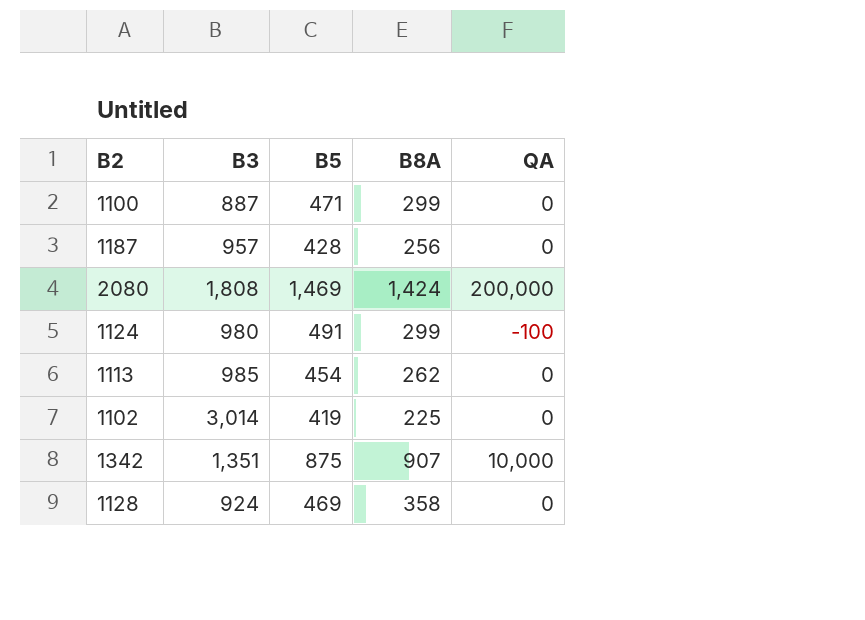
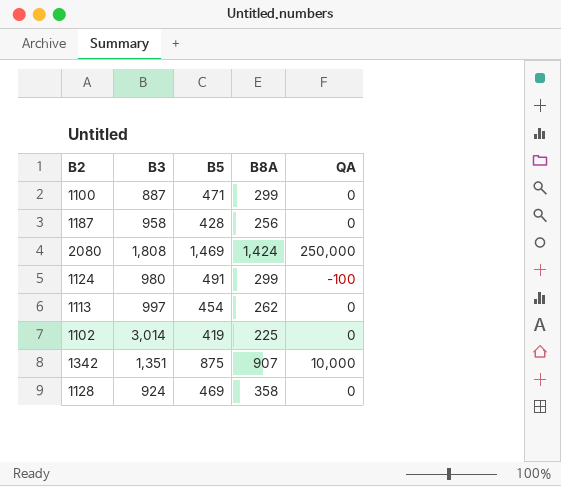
1187 | B3: 957 -> 958
2080 | QA: 200,000 -> 250,000
1113 | B3: 985 -> 997

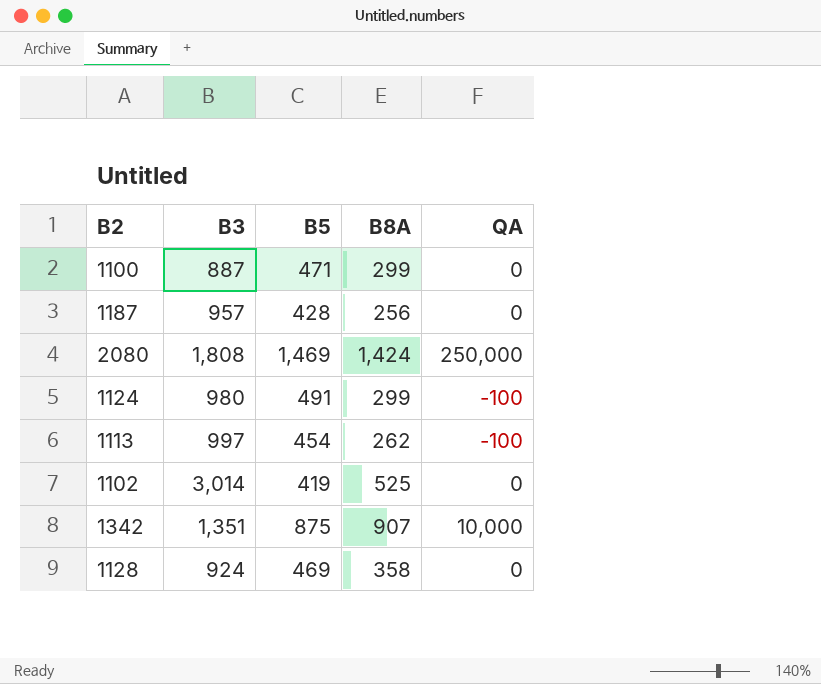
1187 | B3: 958 -> 957
1113 | QA: 0 -> -100
1102 | B8A: 225 -> 525

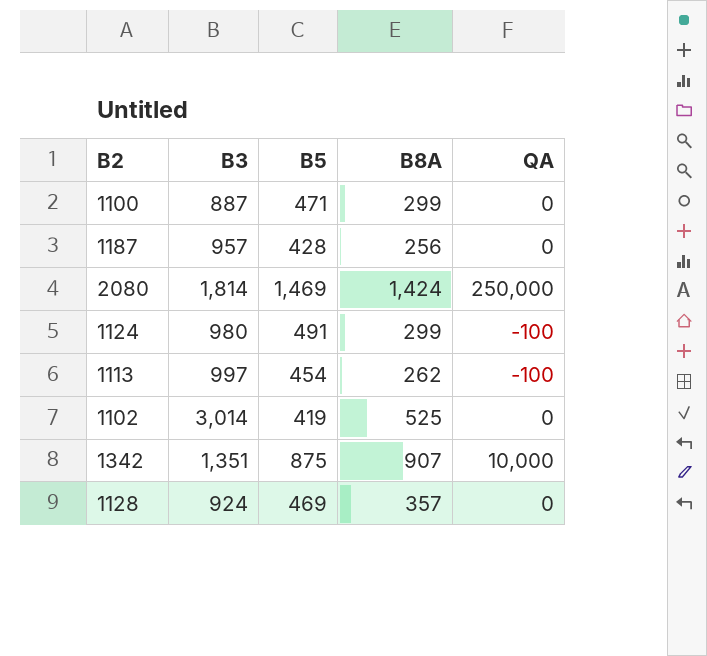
2080 | B3: 1,808 -> 1,814
1128 | B8A: 358 -> 357

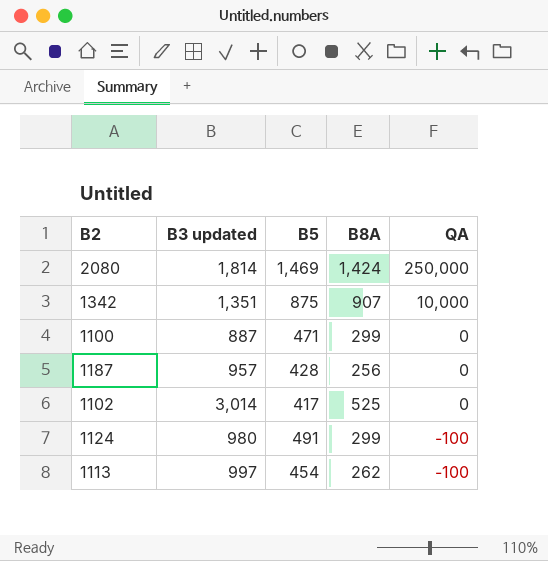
row order: none -> QA descending
column name: B3 -> B3 updated
row 1128: 924 | 469 | 357 | 0 -> none
1102 | B5: 419 -> 417

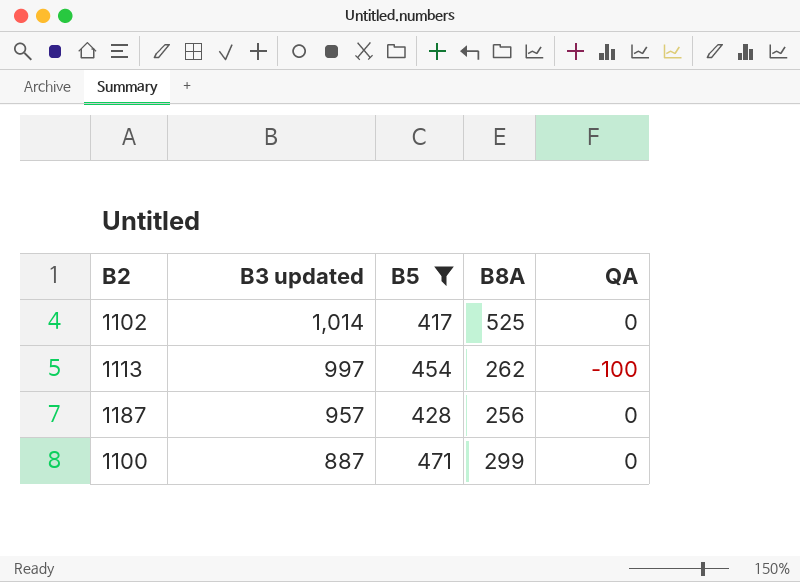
filter: none -> B5 <= 471
row order: QA descending -> B3 updated descending
1102 | B3 updated: 3,014 -> 1,014

